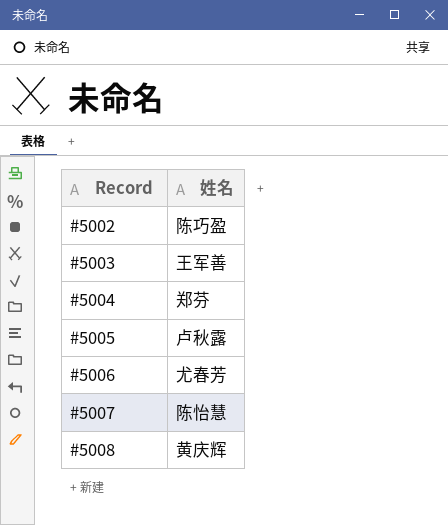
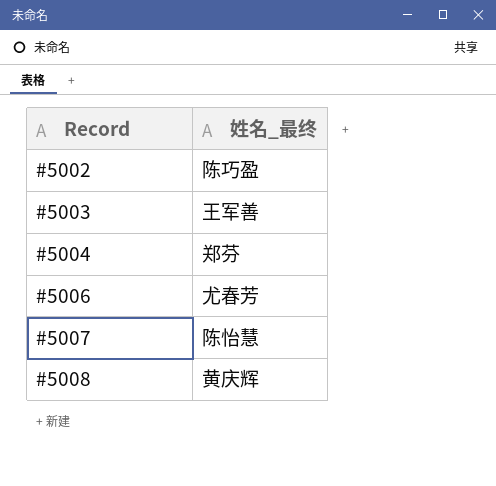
column name: 姓名 -> 姓名_最终
row #5005: 卢秋露 -> none

